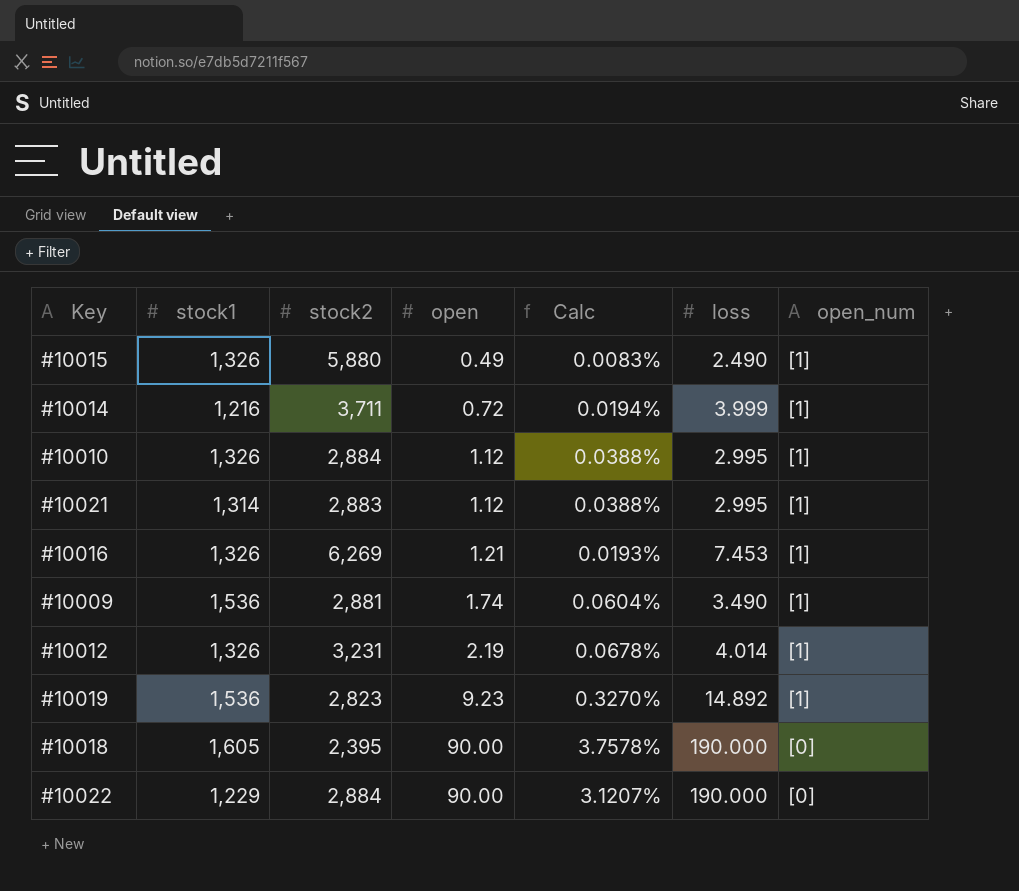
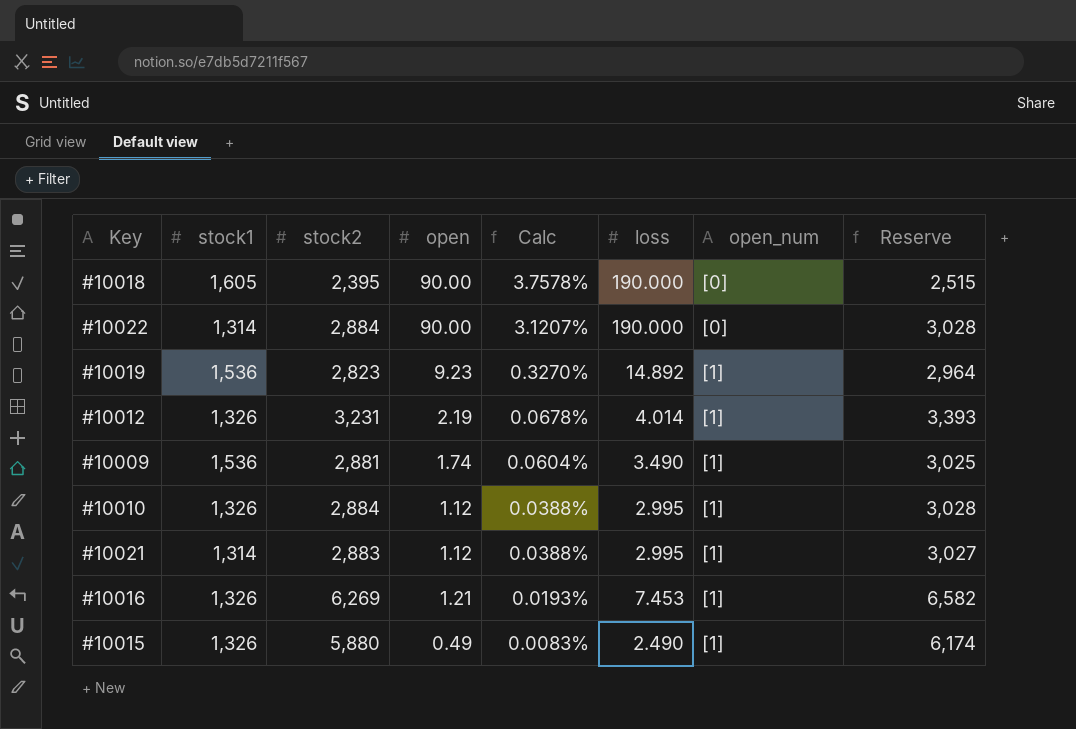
row order: open ascending -> Calc descending
column Reserve | formula: none -> [stock2] * 1.05
row #10014: 1,216 | 3,711 | 0.72 | 0.0194% | 3.999 | [1] -> none
#10022 | stock1: 1,229 -> 1,314

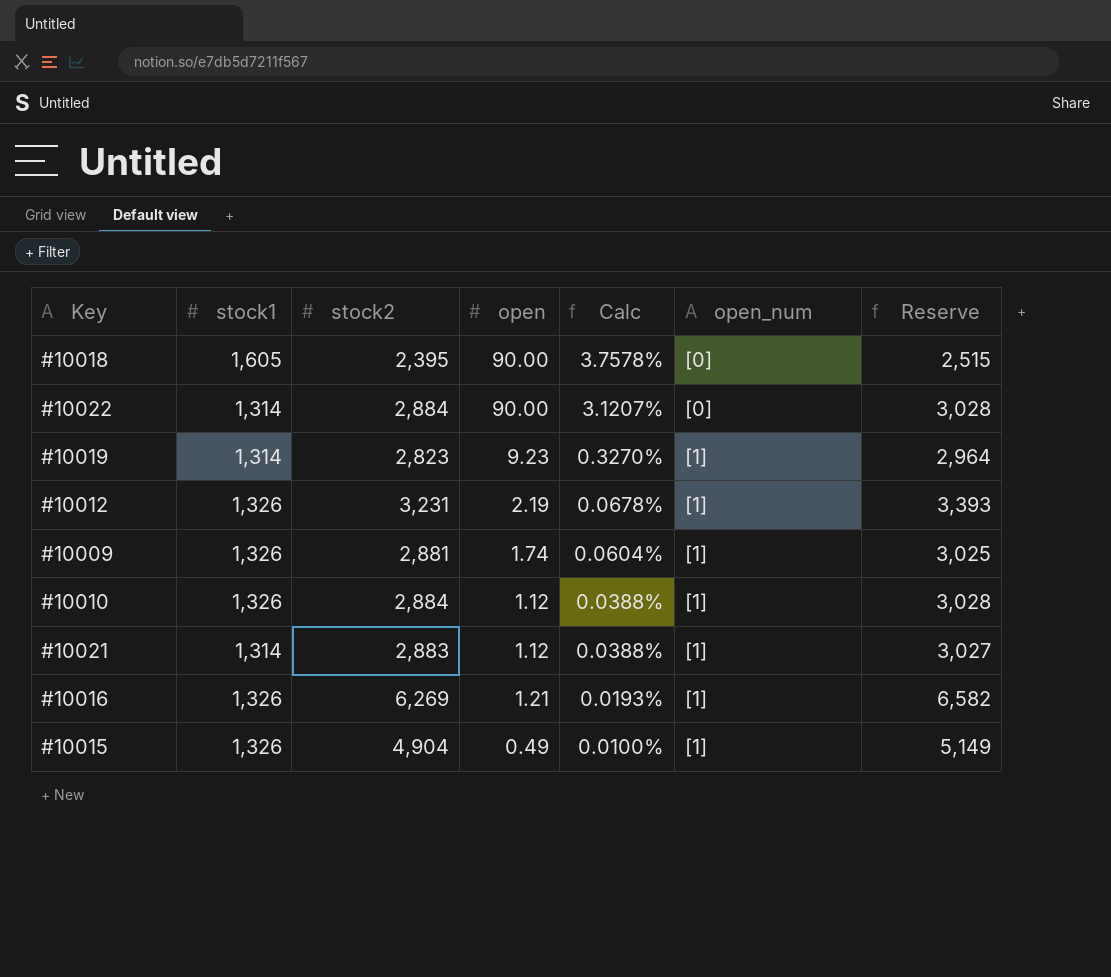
column loss | position: 6 -> none
#10019 | stock1: 1,536 -> 1,314
#10009 | stock1: 1,536 -> 1,326
#10015 | stock2: 5,880 -> 4,904
#10015 | Calc: 0.0083% -> 0.0100%
#10015 | Reserve: 6,174 -> 5,149

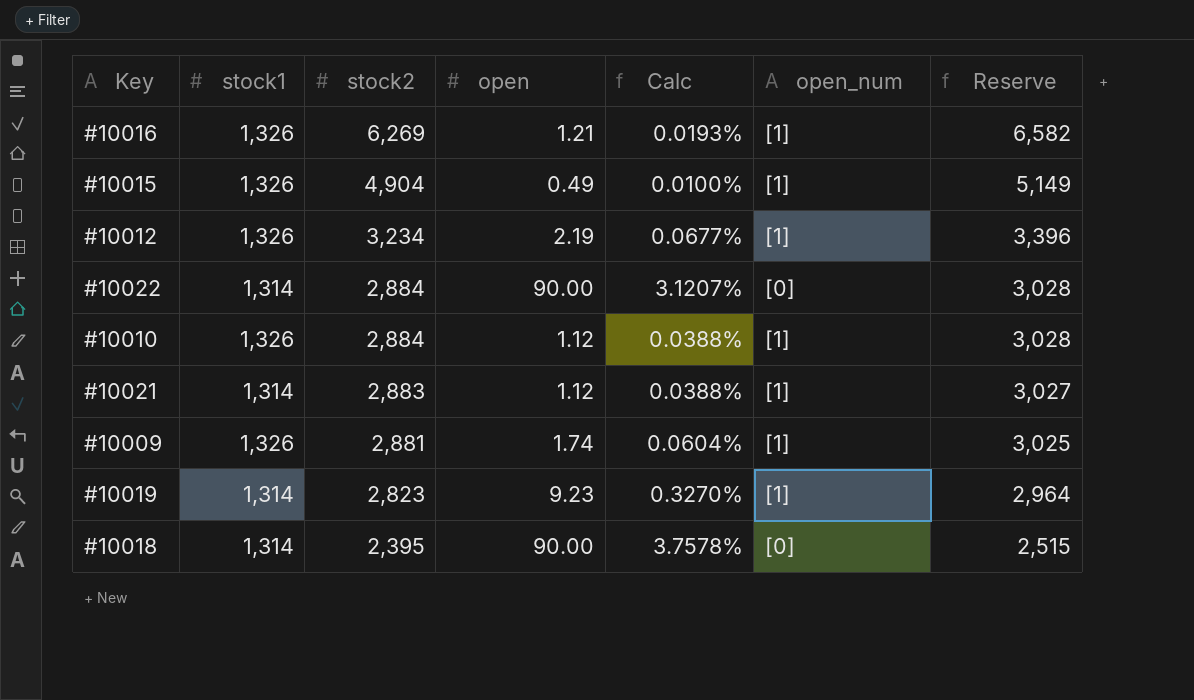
row order: Calc descending -> stock2 descending
#10012 | stock2: 3,231 -> 3,234
#10012 | Calc: 0.0678% -> 0.0677%
#10012 | Reserve: 3,393 -> 3,396
#10018 | stock1: 1,605 -> 1,314

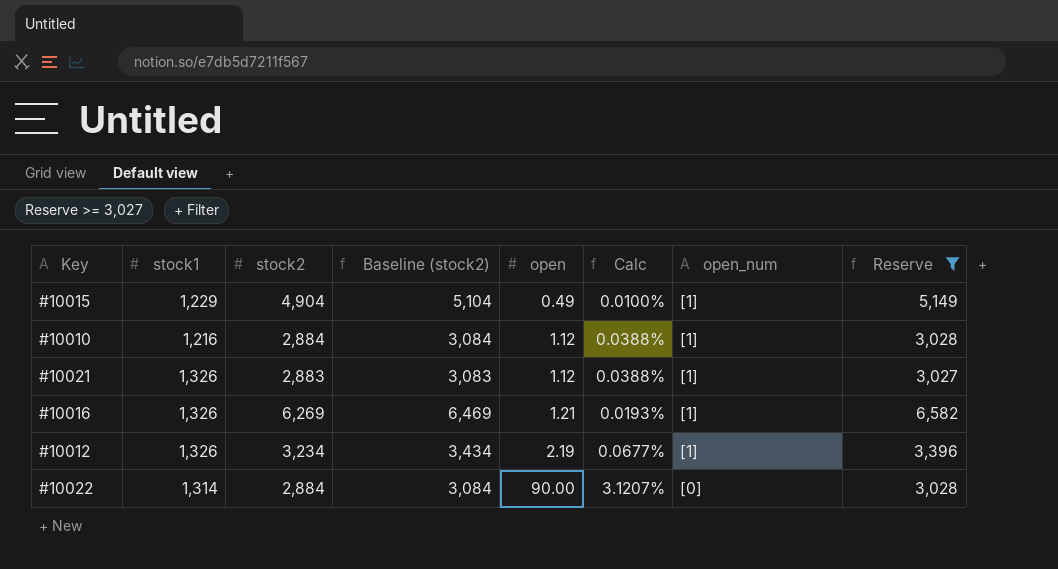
filter: none -> Reserve >= 3,027
row order: stock2 descending -> open ascending
column Baseline (stock2) | formula: none -> [stock2] + 200
#10015 | stock1: 1,326 -> 1,229
#10010 | stock1: 1,326 -> 1,216
#10021 | stock1: 1,314 -> 1,326

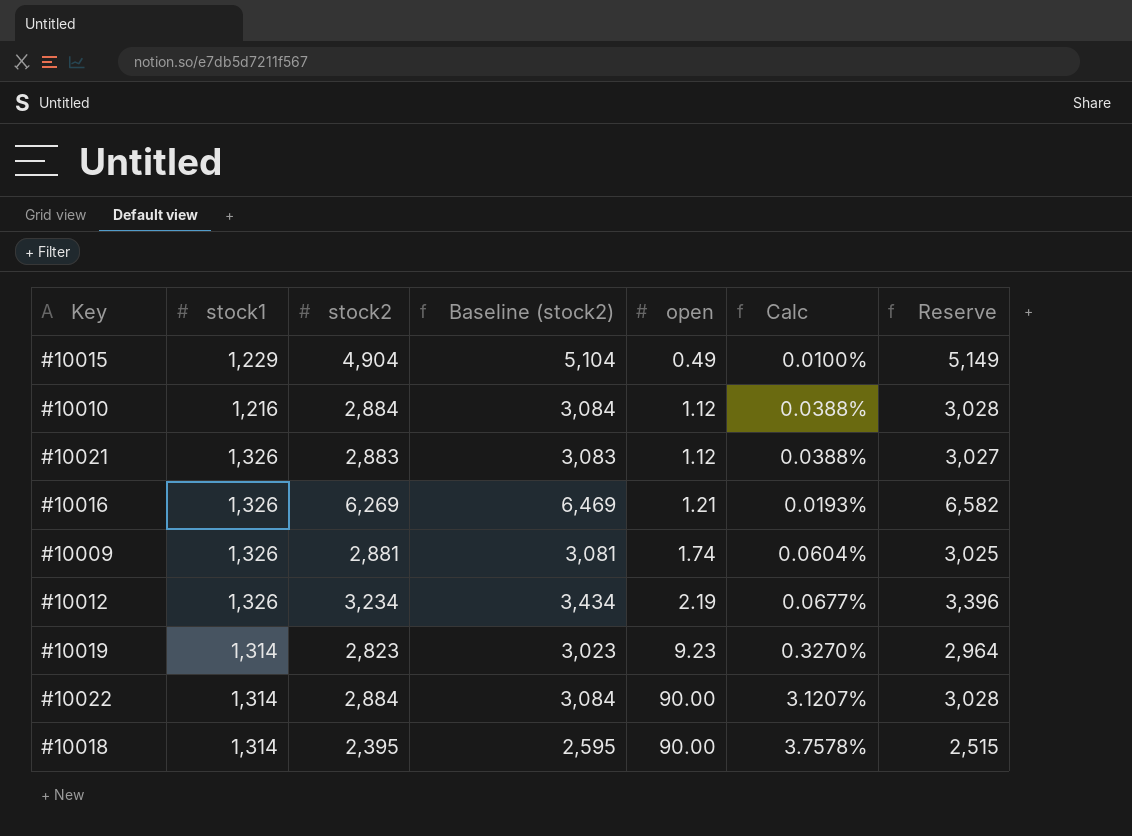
filter: Reserve >= 3,027 -> none
column open_num | position: 7 -> none

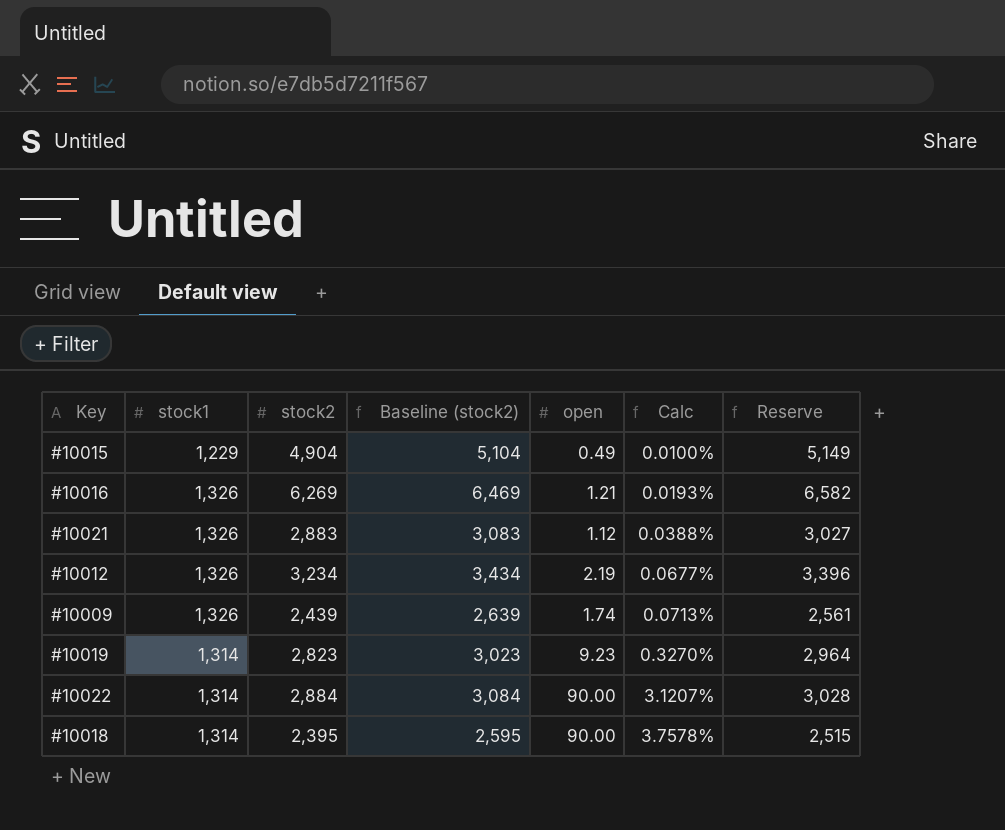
row order: open ascending -> Calc ascending
row #10010: 1,216 | 2,884 | 3,084 | 1.12 | 0.0388% | 3,028 -> none
#10009 | stock2: 2,881 -> 2,439
#10009 | Baseline (stock2): 3,081 -> 2,639
#10009 | Calc: 0.0604% -> 0.0713%
#10009 | Reserve: 3,025 -> 2,561

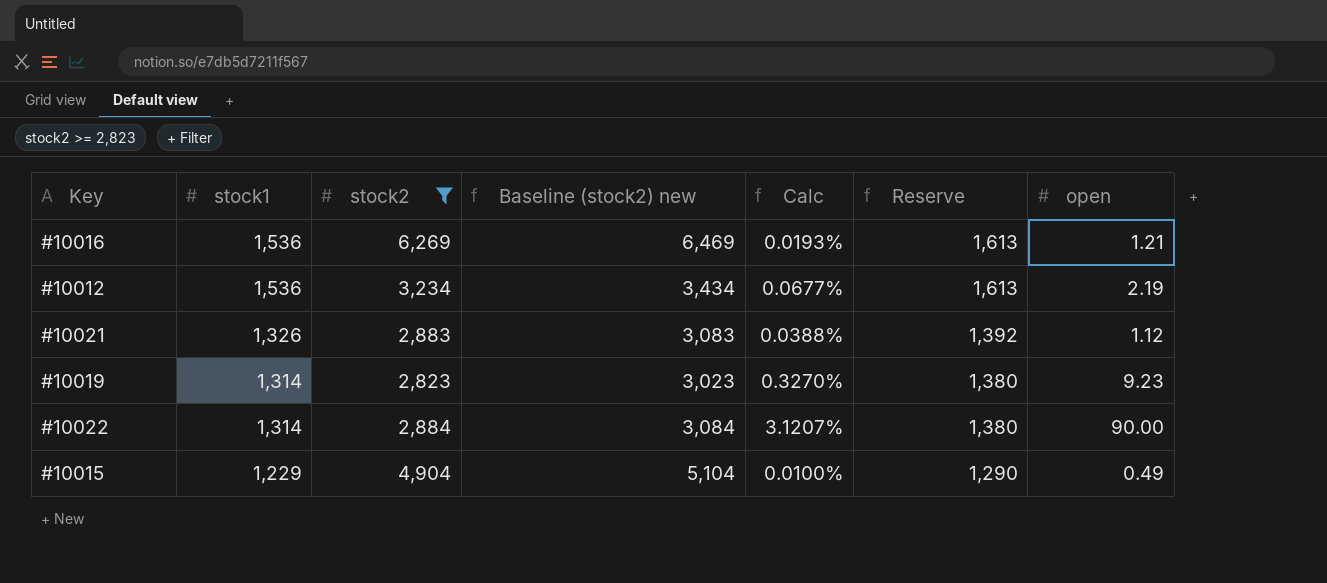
filter: none -> stock2 >= 2,823
row order: Calc ascending -> stock1 descending
column name: Baseline (stock2) -> Baseline (stock2) new
column Reserve | formula: [stock2] * 1.05 -> [stock1] * 1.05
column open | position: 5 -> 7
#10016 | stock1: 1,326 -> 1,536
#10012 | stock1: 1,326 -> 1,536

